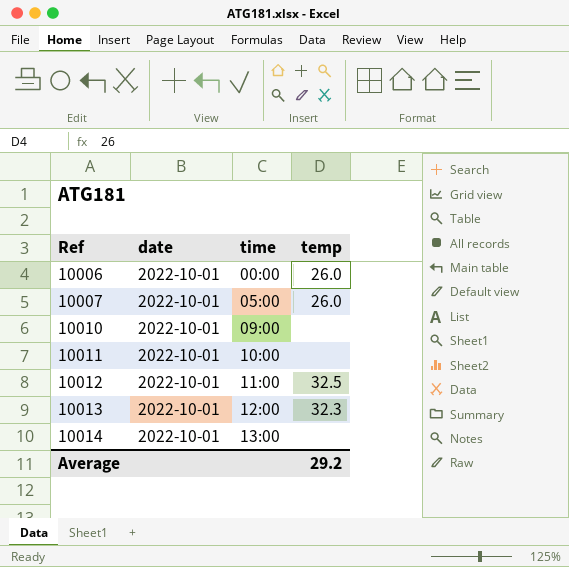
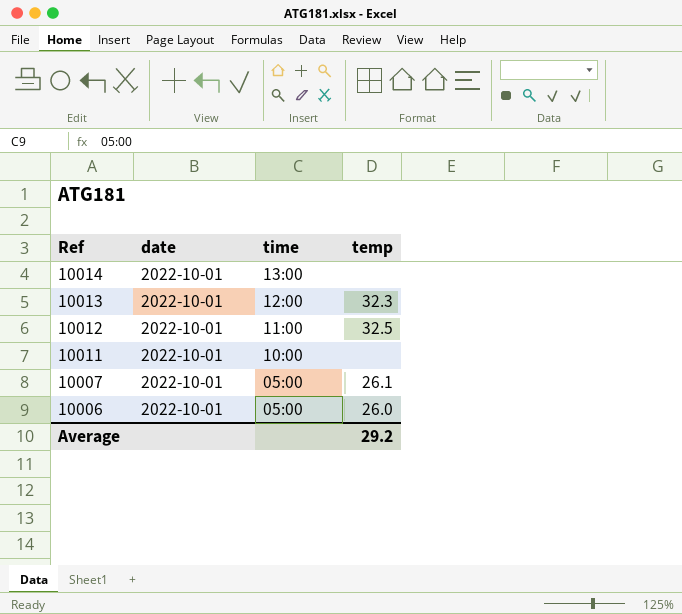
row order: Ref ascending -> Ref descending
row 10010: 2022-10-01 | 09:00 | none -> none
10007 | temp: 26.0 -> 26.1
10006 | time: 00:00 -> 05:00

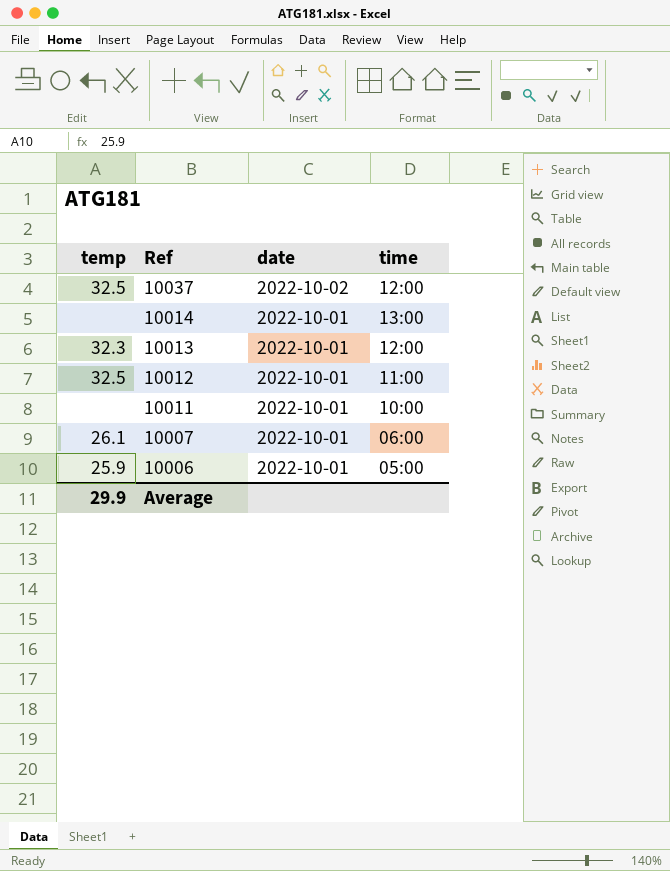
column temp | position: 4 -> 1
row 10037: none -> 32.5 | 2022-10-02 | 12:00
10007 | time: 05:00 -> 06:00
10006 | temp: 26.0 -> 25.9
Average | temp: 29.2 -> 29.9

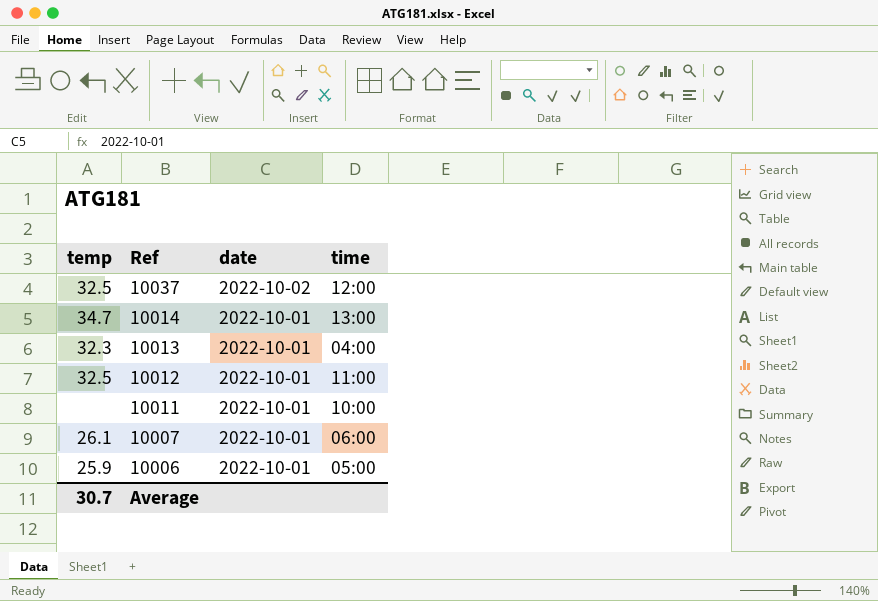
10014 | temp: none -> 34.7
10013 | time: 12:00 -> 04:00
Average | temp: 29.9 -> 30.7

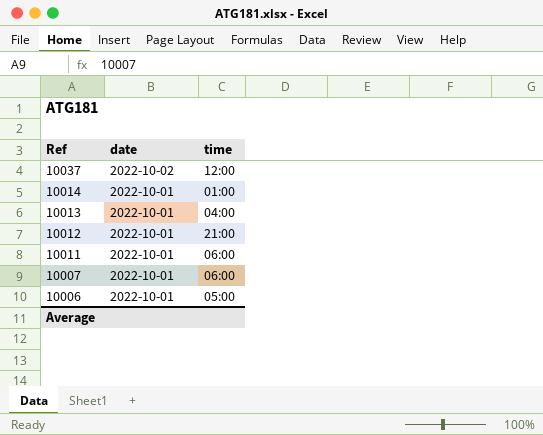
column temp | position: 1 -> none
10014 | time: 13:00 -> 01:00
10012 | time: 11:00 -> 21:00
10011 | time: 10:00 -> 06:00

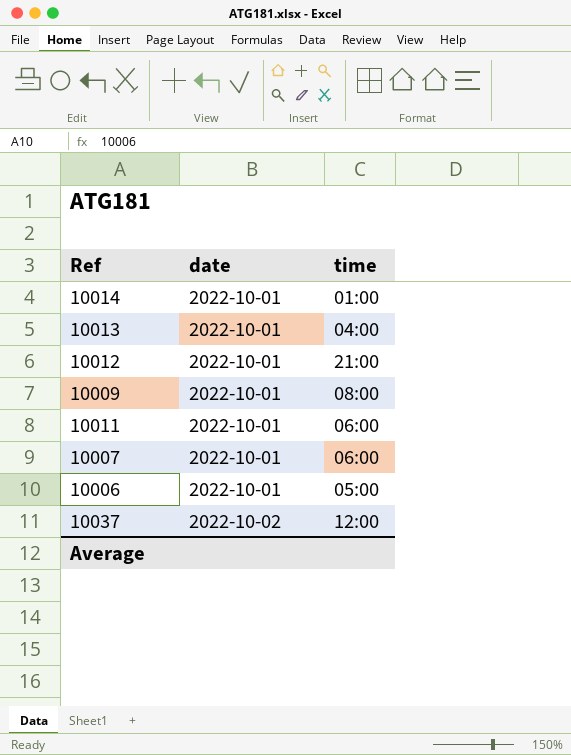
row order: Ref descending -> date ascending
row 10009: none -> 2022-10-01 | 08:00

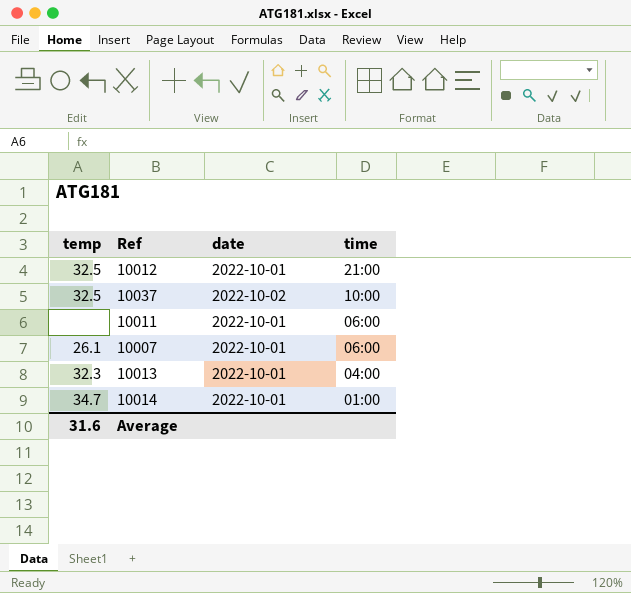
row order: date ascending -> time descending
column temp | position: none -> 1
row 10009: 2022-10-01 | 08:00 -> none
row 10006: 2022-10-01 | 05:00 -> none
10037 | time: 12:00 -> 10:00

